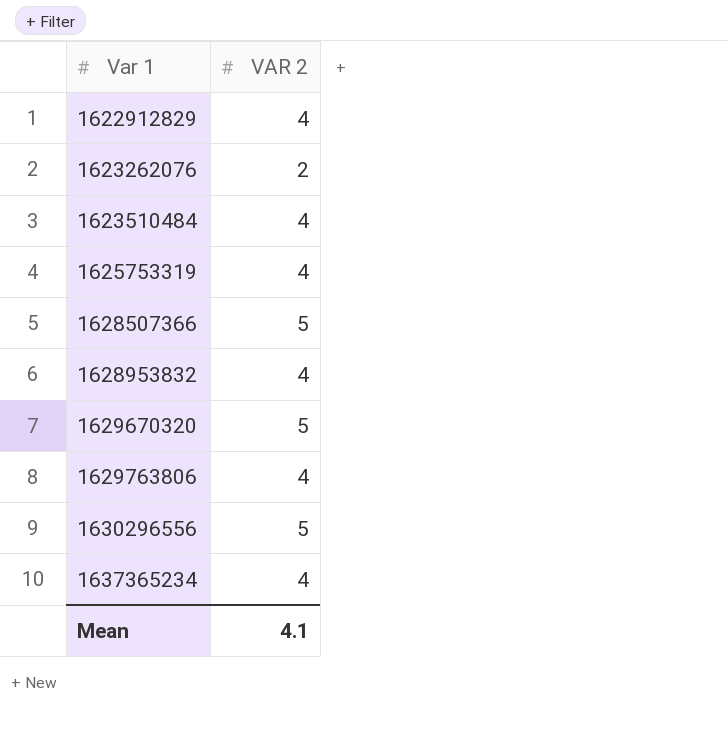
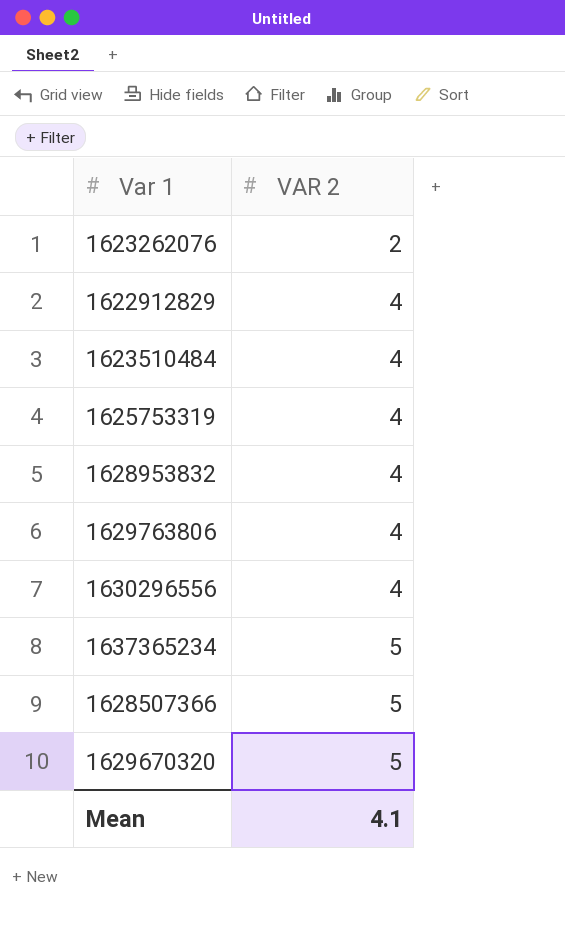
row order: Var 1 ascending -> VAR 2 ascending
1630296556 | VAR 2: 5 -> 4
1637365234 | VAR 2: 4 -> 5

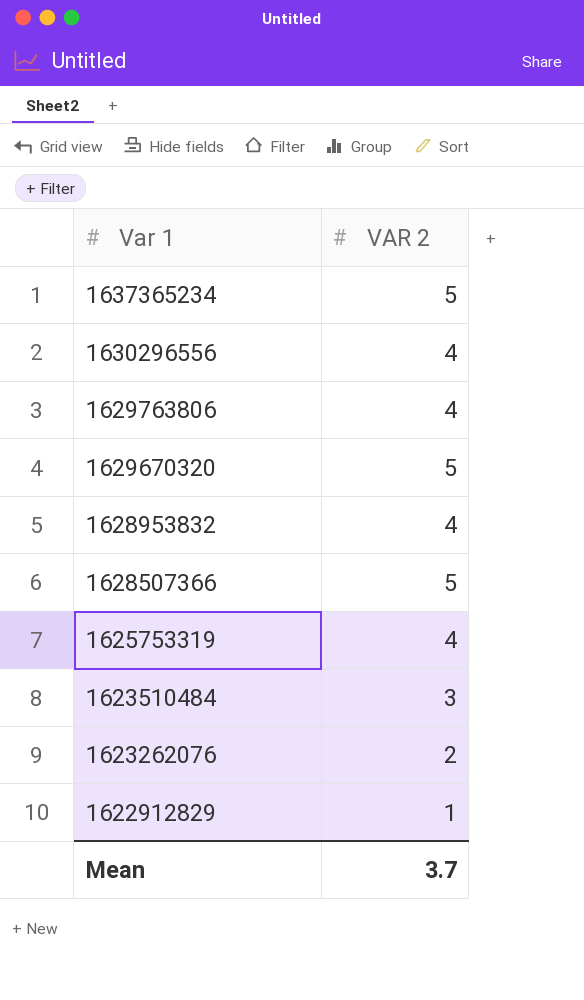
row order: VAR 2 ascending -> Var 1 descending
1623510484 | VAR 2: 4 -> 3
1622912829 | VAR 2: 4 -> 1
Mean | VAR 2: 4.1 -> 3.7

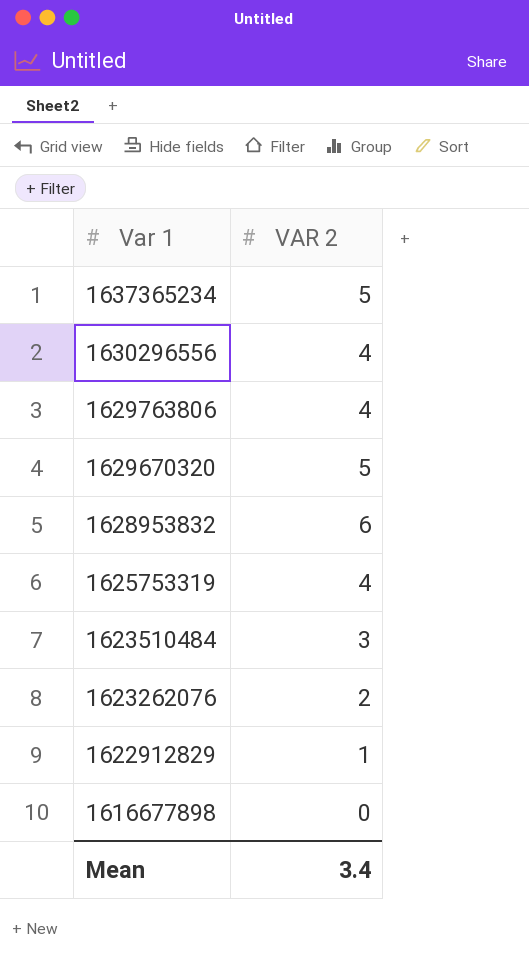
row 1628507366: 5 -> none
1628953832 | VAR 2: 4 -> 6
row 1616677898: none -> 0
Mean | VAR 2: 3.7 -> 3.4

